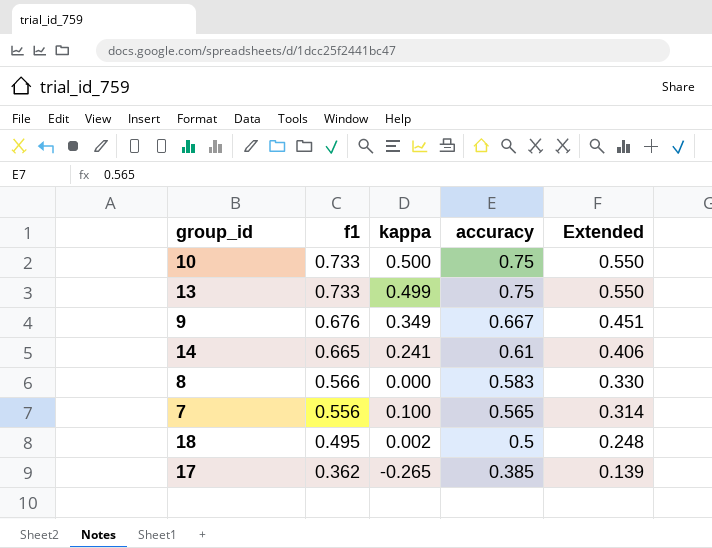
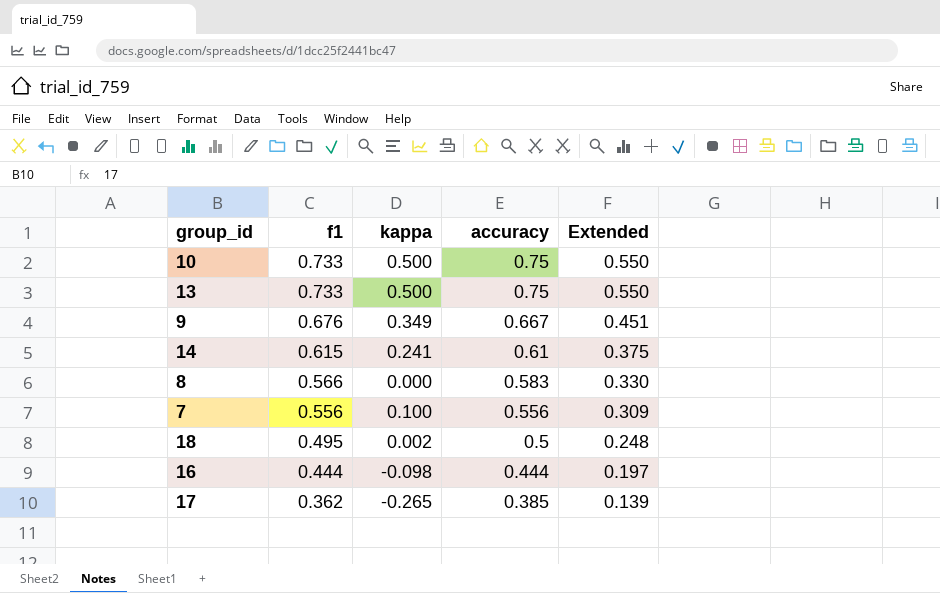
13 | kappa: 0.499 -> 0.500
14 | f1: 0.665 -> 0.615
14 | Extended: 0.406 -> 0.375
7 | accuracy: 0.565 -> 0.556
7 | Extended: 0.314 -> 0.309
row 16: none -> 0.444 | -0.098 | 0.444 | 0.197

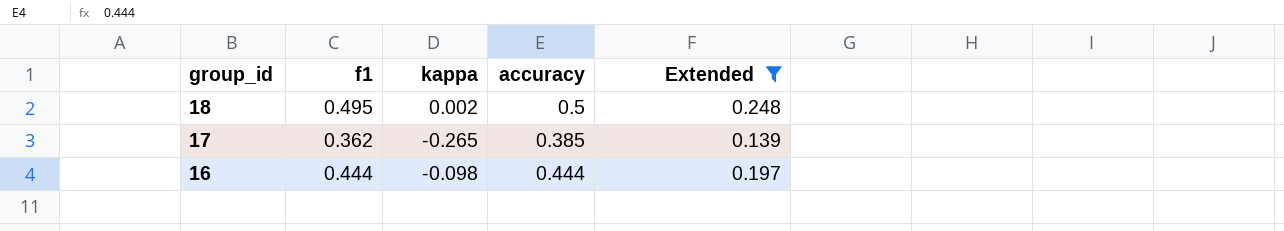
filter: none -> Extended <= 0.248
row order: f1 descending -> group_id descending

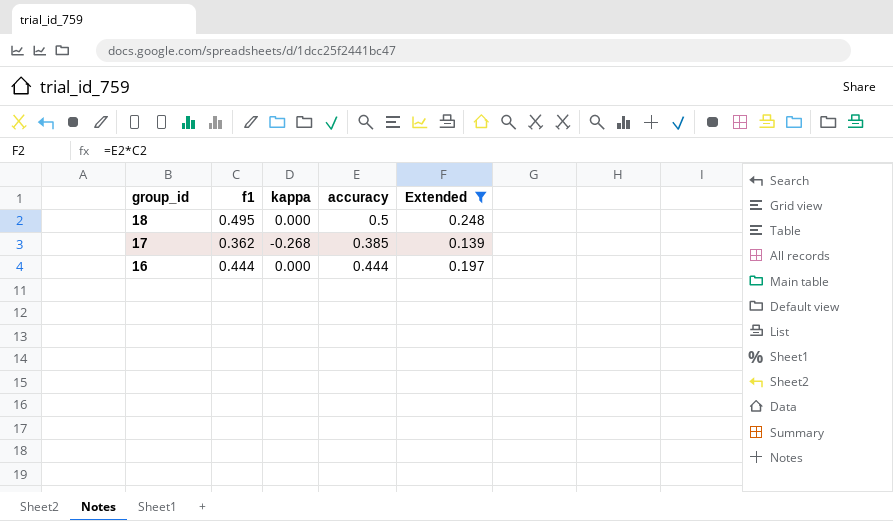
18 | kappa: 0.002 -> 0.000
17 | kappa: -0.265 -> -0.268
16 | kappa: -0.098 -> 0.000

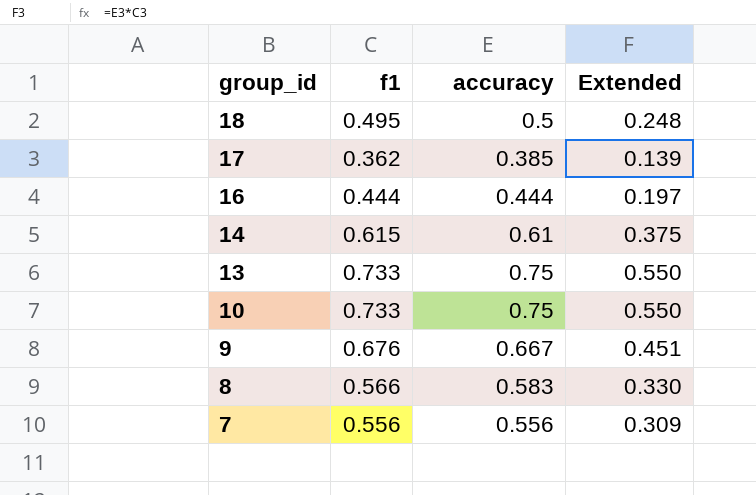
filter: Extended <= 0.248 -> none
column kappa | position: 3 -> none

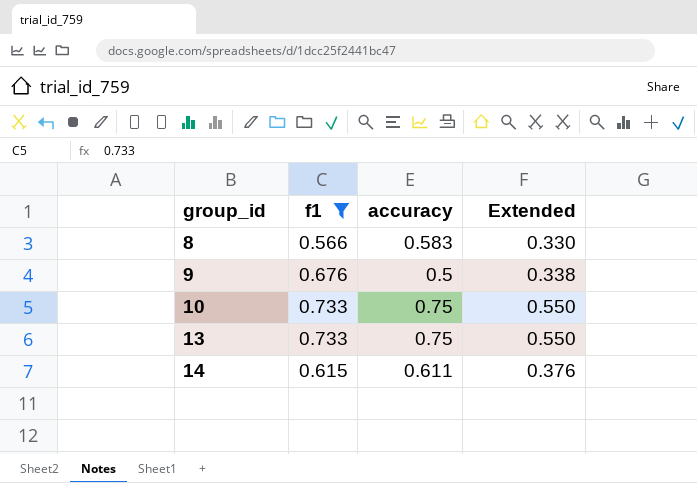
filter: none -> f1 >= 0.566
row order: group_id descending -> group_id ascending
9 | accuracy: 0.667 -> 0.5
9 | Extended: 0.451 -> 0.338
14 | accuracy: 0.61 -> 0.611
14 | Extended: 0.375 -> 0.376

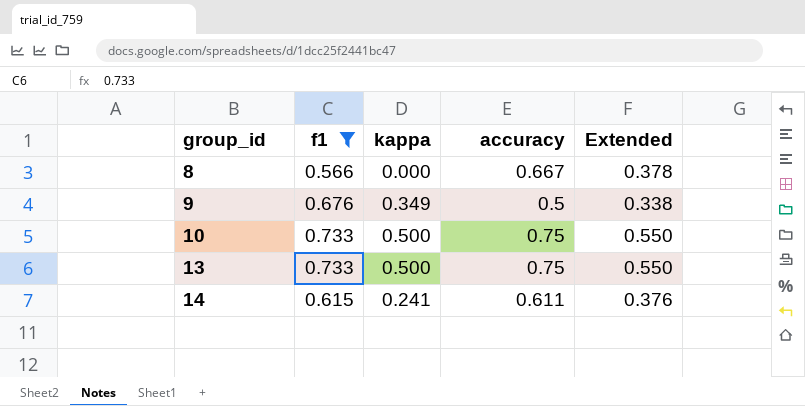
column kappa | position: none -> 3
8 | accuracy: 0.583 -> 0.667
8 | Extended: 0.330 -> 0.378

